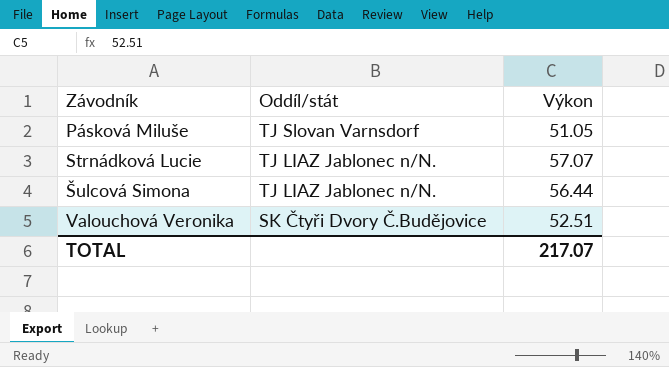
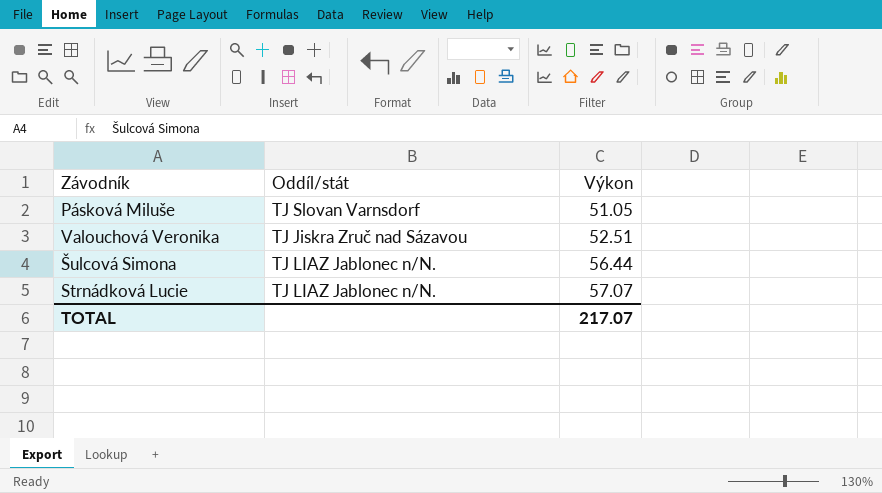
row order: Závodník ascending -> Výkon ascending
Valouchová Veronika | Oddíl/stát: SK Čtyři Dvory Č.Budějovice -> TJ Jiskra Zruč nad Sázavou

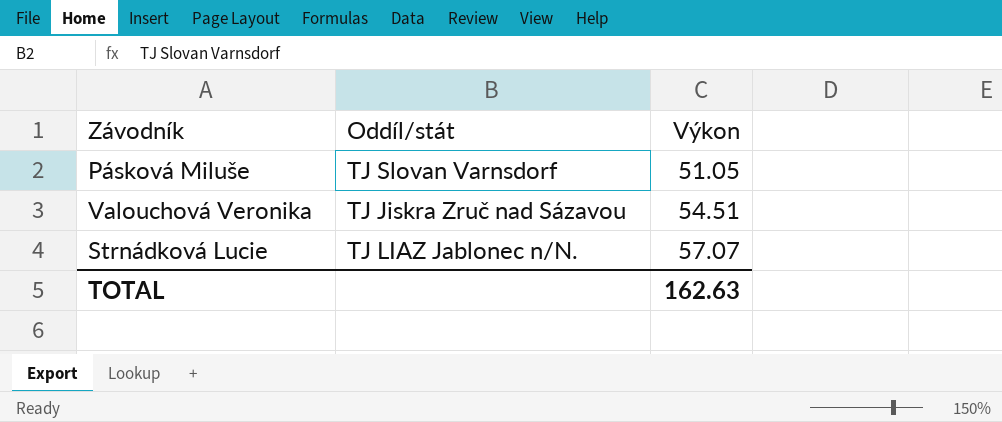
row Šulcová Simona: TJ LIAZ Jablonec n/N. | 56.44 -> none
Valouchová Veronika | Výkon: 52.51 -> 54.51
TOTAL | Výkon: 217.07 -> 162.63

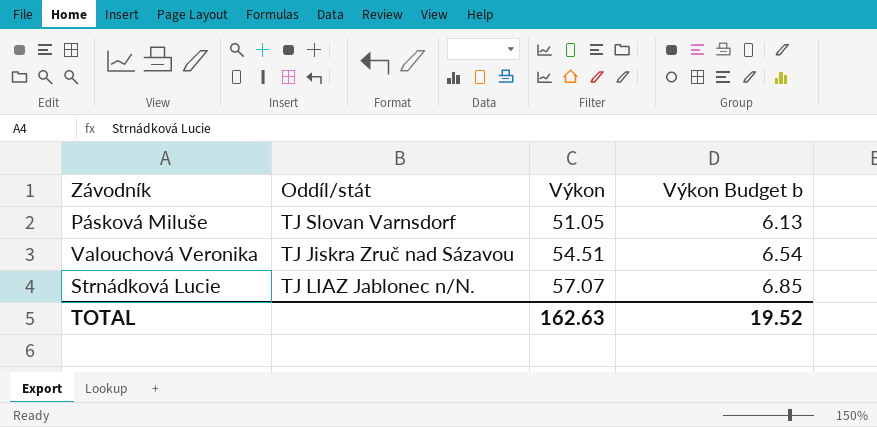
column Výkon Budget b | formula: none -> [Výkon] * 0.12

